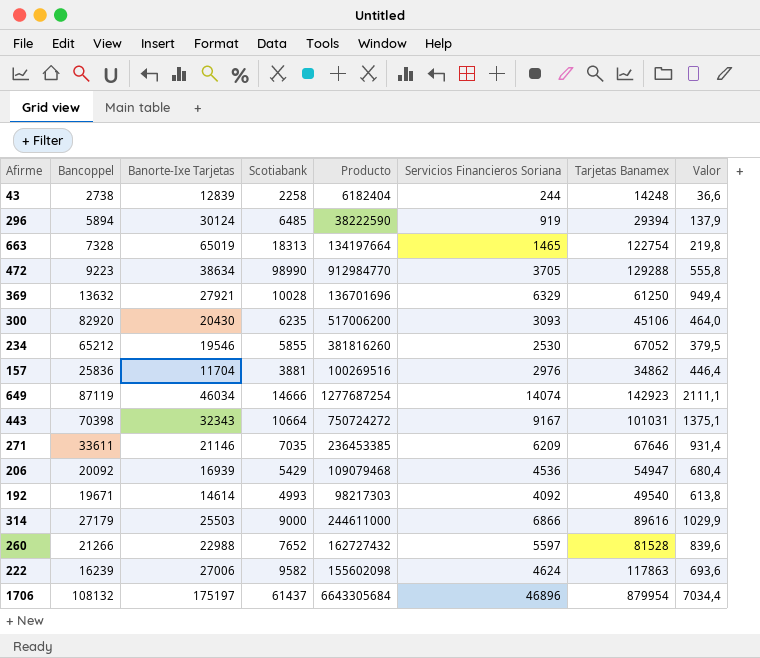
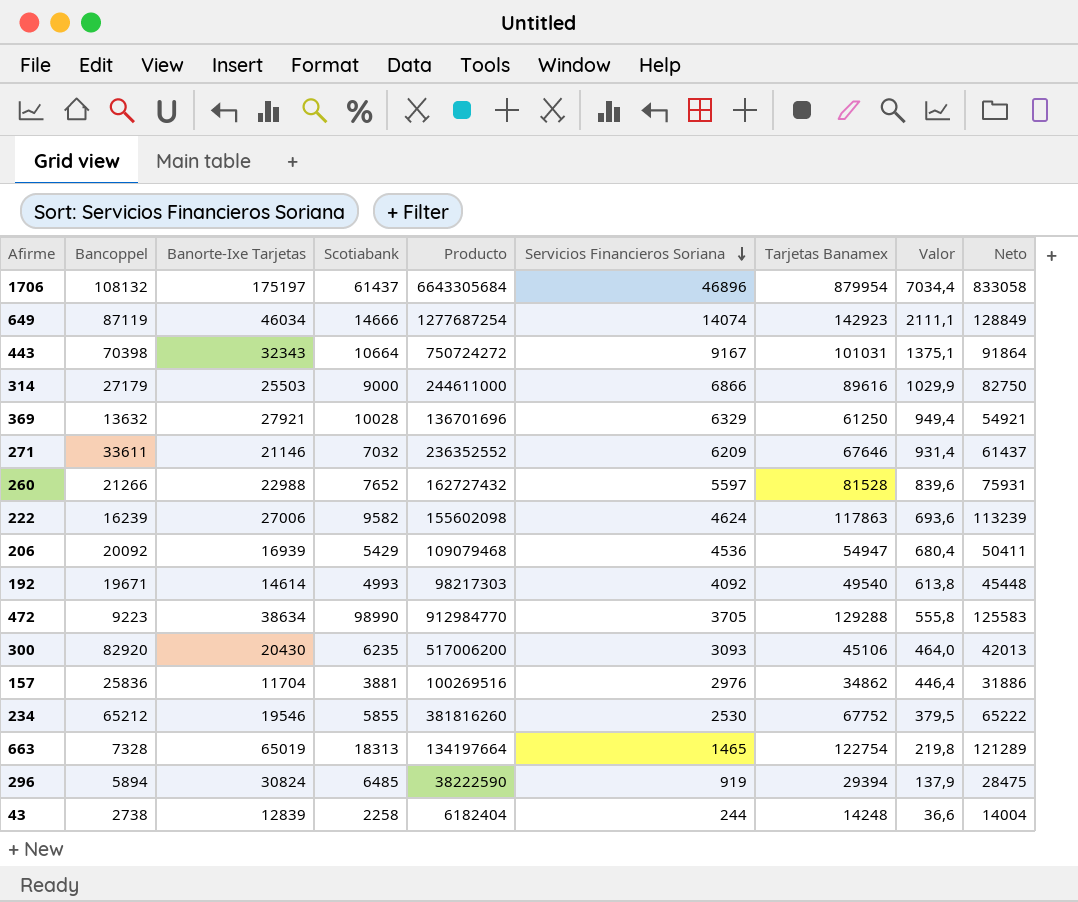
row order: none -> Servicios Financieros Soriana descending
column Neto | formula: none -> [Tarjetas Banamex] - [Servicios Financieros Soriana]
271 | Scotiabank: 7035 -> 7032
271 | Producto: 236453385 -> 236352552
234 | Tarjetas Banamex: 67052 -> 67752
296 | Banorte-Ixe Tarjetas: 30124 -> 30824

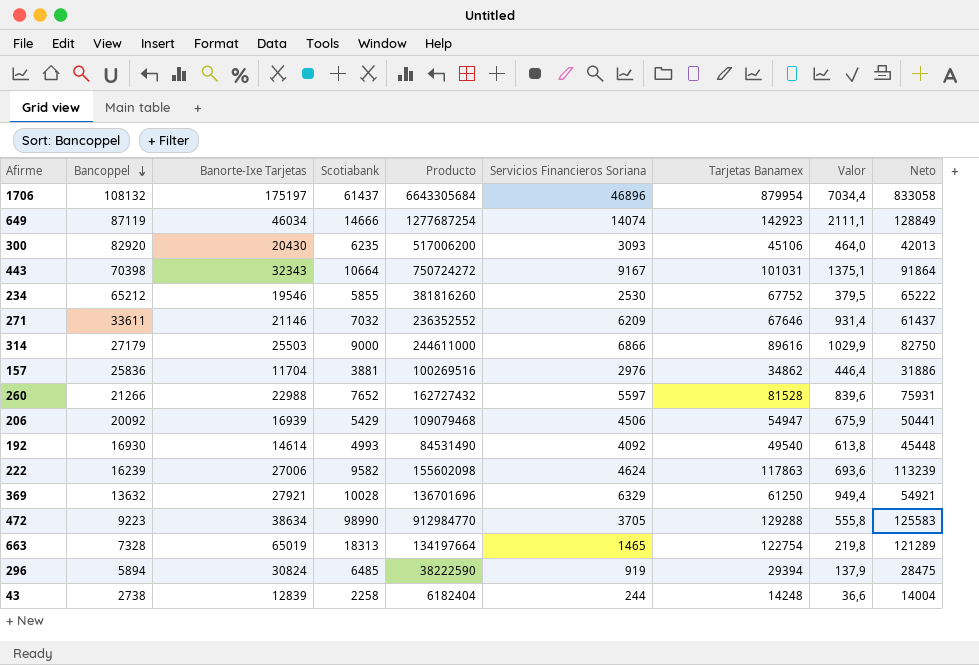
row order: Servicios Financieros Soriana descending -> Bancoppel descending
206 | Servicios Financieros Soriana: 4536 -> 4506
206 | Valor: 680,4 -> 675,9
206 | Neto: 50411 -> 50441
192 | Bancoppel: 19671 -> 16930
192 | Producto: 98217303 -> 84531490

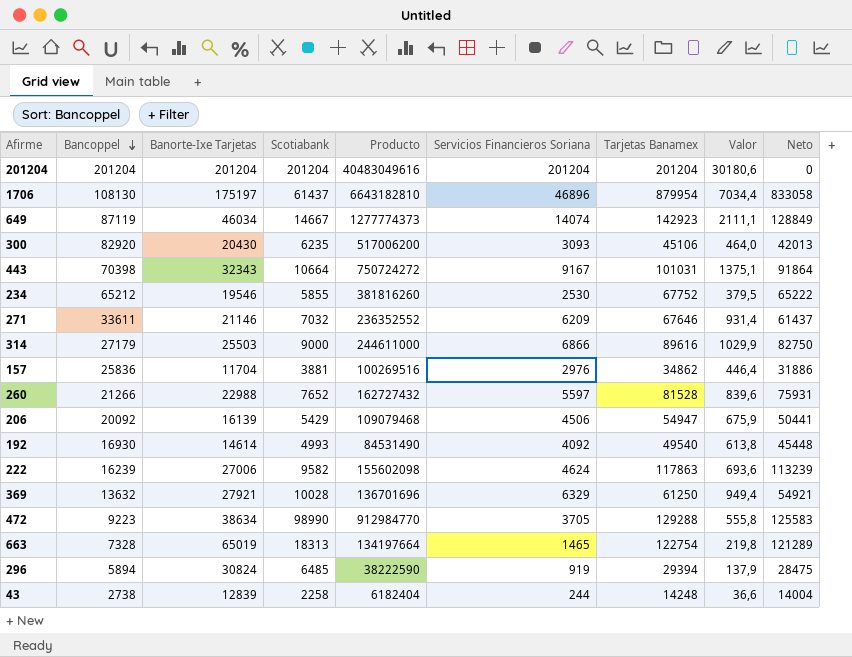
row 201204: none -> 201204 | 201204 | 201204 | 40483049616 | 201204 | 201204 | 30180,6 | 0
1706 | Bancoppel: 108132 -> 108130
1706 | Producto: 6643305684 -> 6643182810
649 | Scotiabank: 14666 -> 14667
649 | Producto: 1277687254 -> 1277774373
206 | Banorte-Ixe Tarjetas: 16939 -> 16139

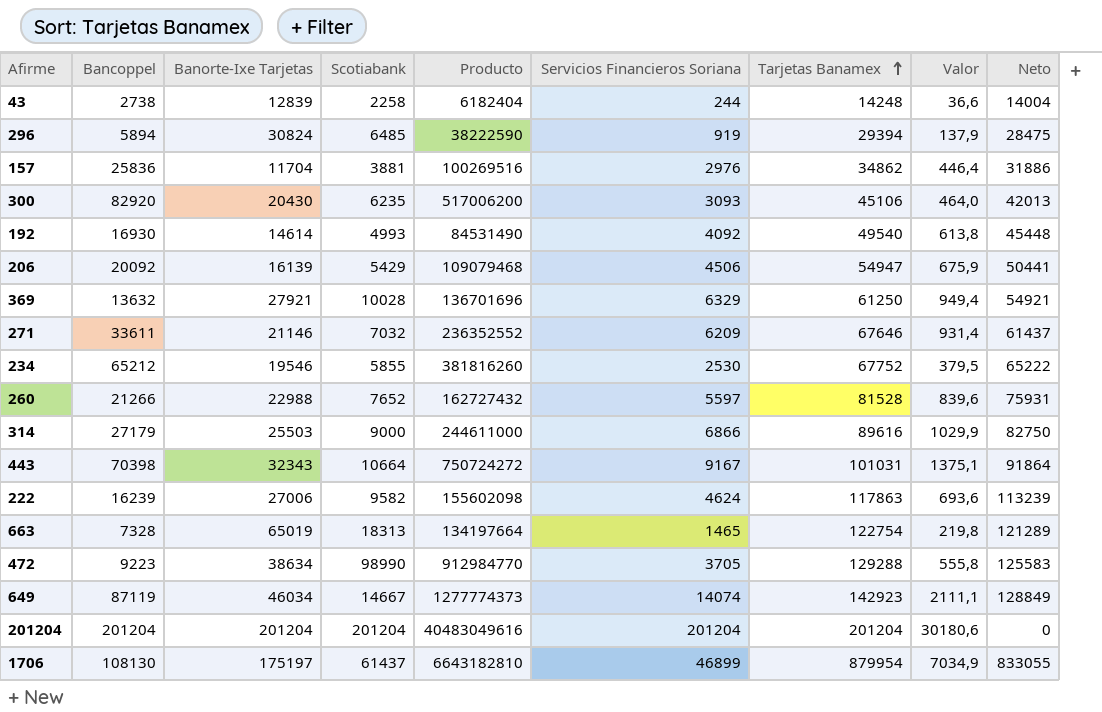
row order: Bancoppel descending -> Tarjetas Banamex ascending
1706 | Servicios Financieros Soriana: 46896 -> 46899
1706 | Valor: 7034,4 -> 7034,9
1706 | Neto: 833058 -> 833055

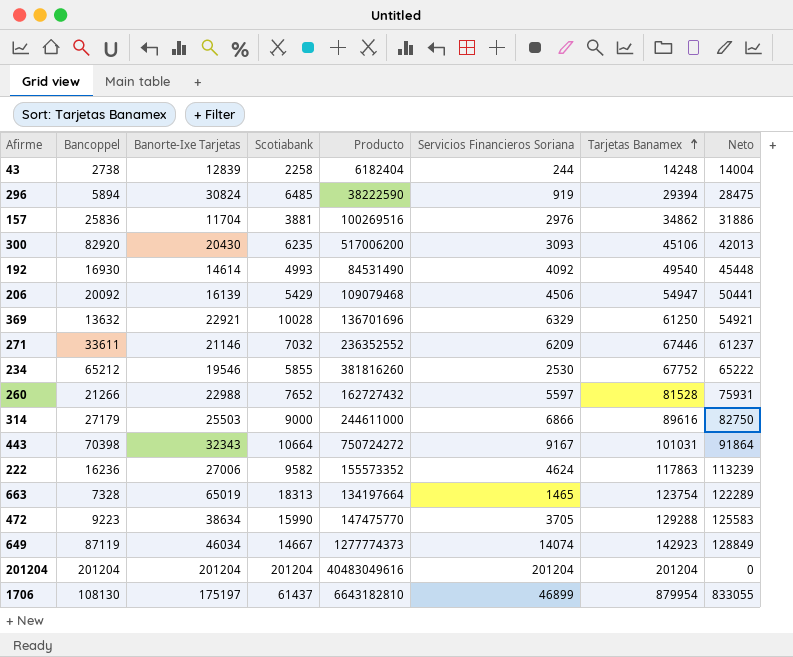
column Valor | formula: [Servicios Financieros Soriana] * 0,15 -> none
369 | Banorte-Ixe Tarjetas: 27921 -> 22921
271 | Tarjetas Banamex: 67646 -> 67446
271 | Neto: 61437 -> 61237
222 | Bancoppel: 16239 -> 16236
222 | Producto: 155602098 -> 155573352
663 | Tarjetas Banamex: 122754 -> 123754
663 | Neto: 121289 -> 122289
472 | Scotiabank: 98990 -> 15990
472 | Producto: 912984770 -> 147475770

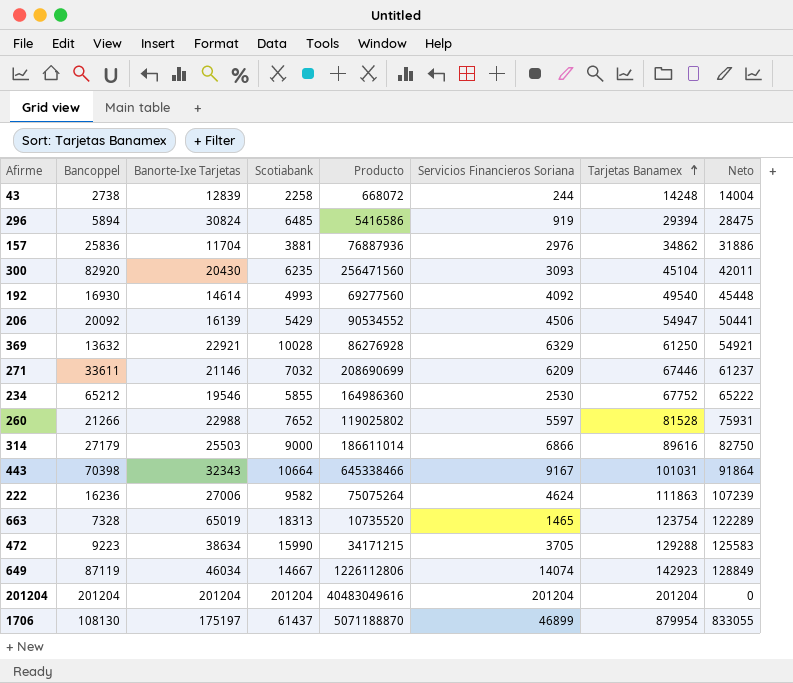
column Producto | formula: [Bancoppel] * [Scotiabank] -> [Bancoppel] * [Servicios Financieros Soriana]
300 | Tarjetas Banamex: 45106 -> 45104
300 | Neto: 42013 -> 42011
222 | Tarjetas Banamex: 117863 -> 111863
222 | Neto: 113239 -> 107239

